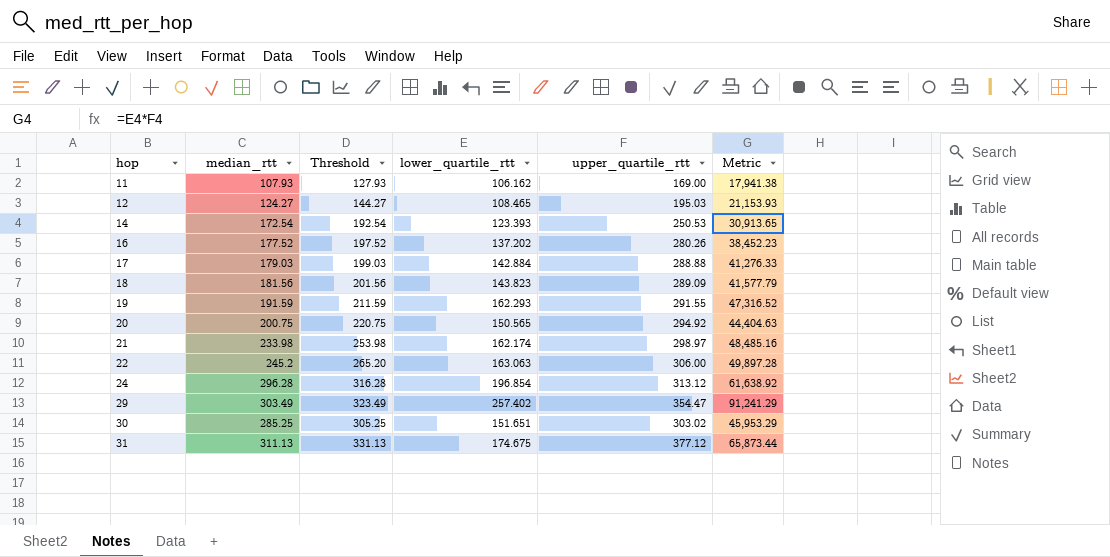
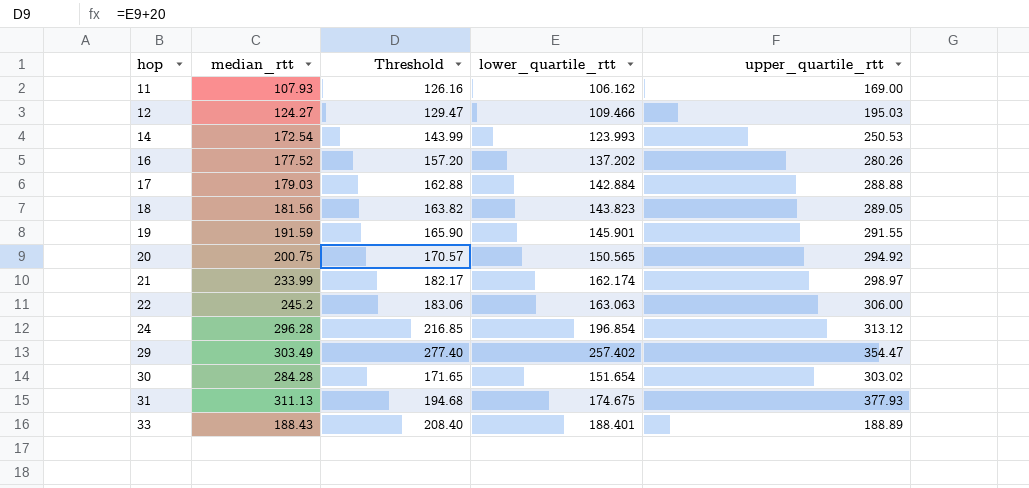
column Metric | formula: [lower_quartile_rtt] * [upper_quartile_rtt] -> none
column Threshold | formula: [median_rtt] + 20 -> [lower_quartile_rtt] + 20
12 | lower_quartile_rtt: 108.465 -> 109.466
14 | lower_quartile_rtt: 123.393 -> 123.993
18 | upper_quartile_rtt: 289.09 -> 289.05
19 | lower_quartile_rtt: 162.293 -> 145.901
21 | median_rtt: 233.98 -> 233.99
30 | median_rtt: 285.25 -> 284.28
30 | lower_quartile_rtt: 151.651 -> 151.654
31 | upper_quartile_rtt: 377.12 -> 377.93
row 33: none -> 188.43 | 208.40 | 188.401 | 188.89

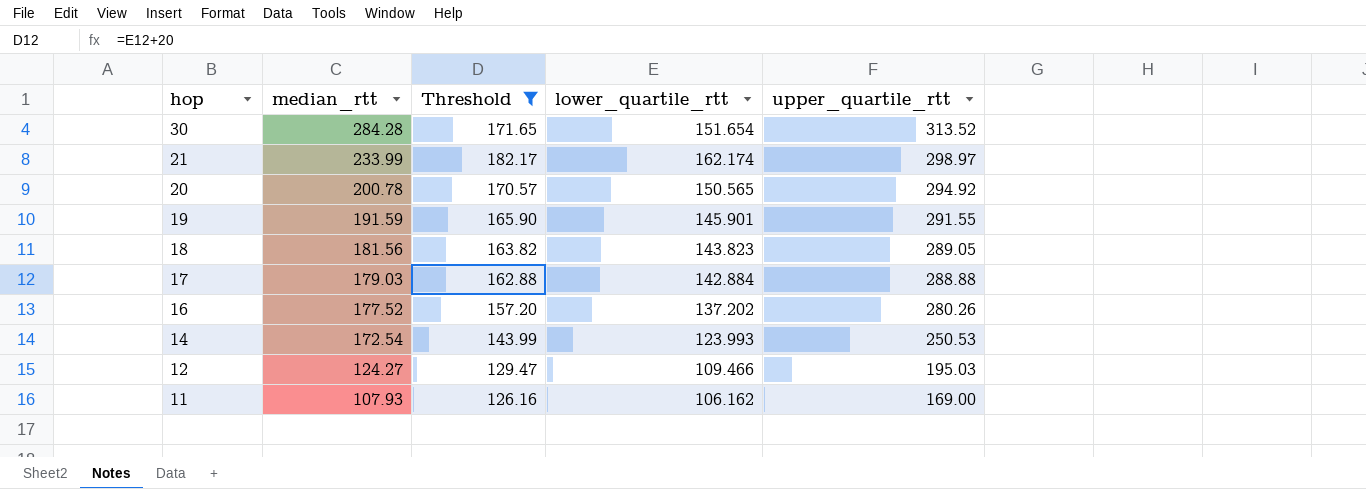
filter: none -> Threshold <= 182.17
row order: hop ascending -> hop descending
30 | upper_quartile_rtt: 303.02 -> 313.52
20 | median_rtt: 200.75 -> 200.78

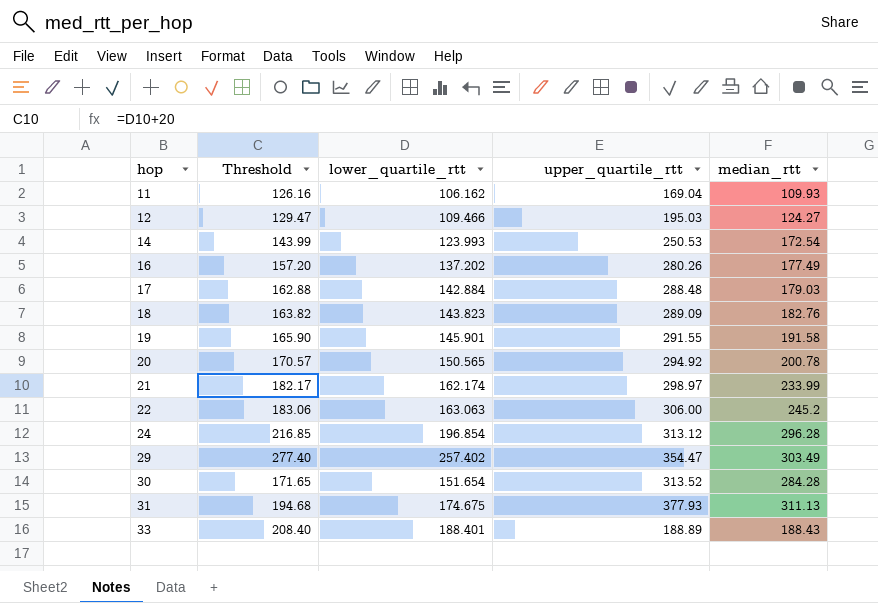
filter: Threshold <= 182.17 -> none
row order: hop descending -> hop ascending
column median_rtt | position: 2 -> 5
11 | upper_quartile_rtt: 169.00 -> 169.04
11 | median_rtt: 107.93 -> 109.93
16 | median_rtt: 177.52 -> 177.49
17 | upper_quartile_rtt: 288.88 -> 288.48
18 | upper_quartile_rtt: 289.05 -> 289.09
18 | median_rtt: 181.56 -> 182.76
19 | median_rtt: 191.59 -> 191.58

